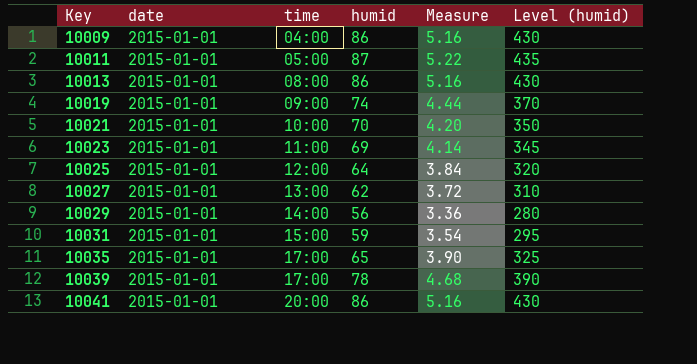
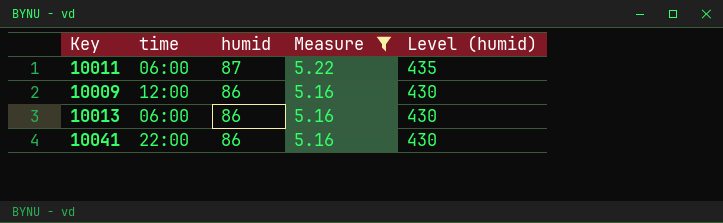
filter: none -> Measure >= 5.16
row order: Key ascending -> humid descending
column date | position: 2 -> none
10011 | time: 05:00 -> 06:00
10009 | time: 04:00 -> 12:00
10013 | time: 08:00 -> 06:00
10041 | time: 20:00 -> 22:00

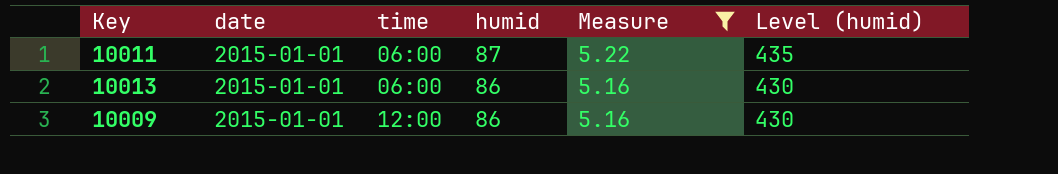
row order: humid descending -> time ascending
column date | position: none -> 2
row 10041: 22:00 | 86 | 5.16 | 430 -> none

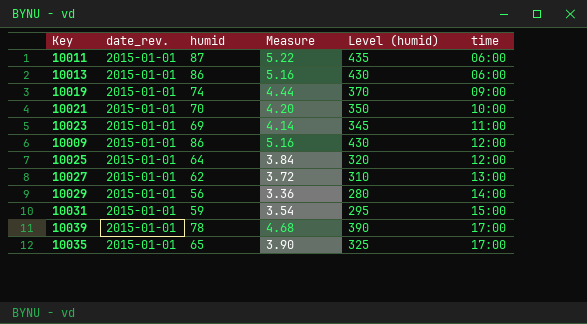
filter: Measure >= 5.16 -> none
column name: date -> date_rev.
column time | position: 3 -> 6

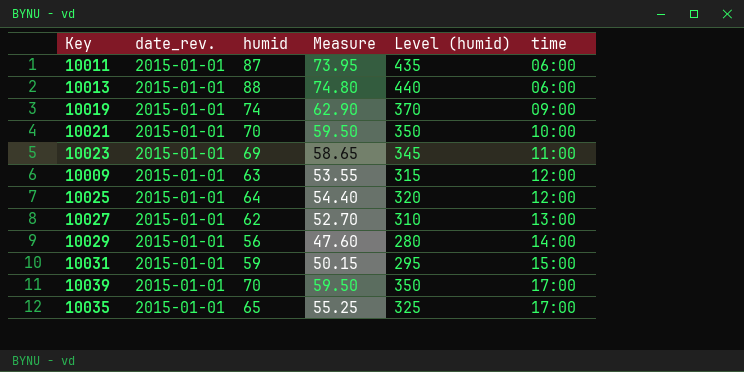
column Measure | formula: [humid] * 0.06 -> [humid] * 0.85
10013 | humid: 86 -> 88
10013 | Level (humid): 430 -> 440
10009 | humid: 86 -> 63
10009 | Level (humid): 430 -> 315
10039 | humid: 78 -> 70
10039 | Level (humid): 390 -> 350

